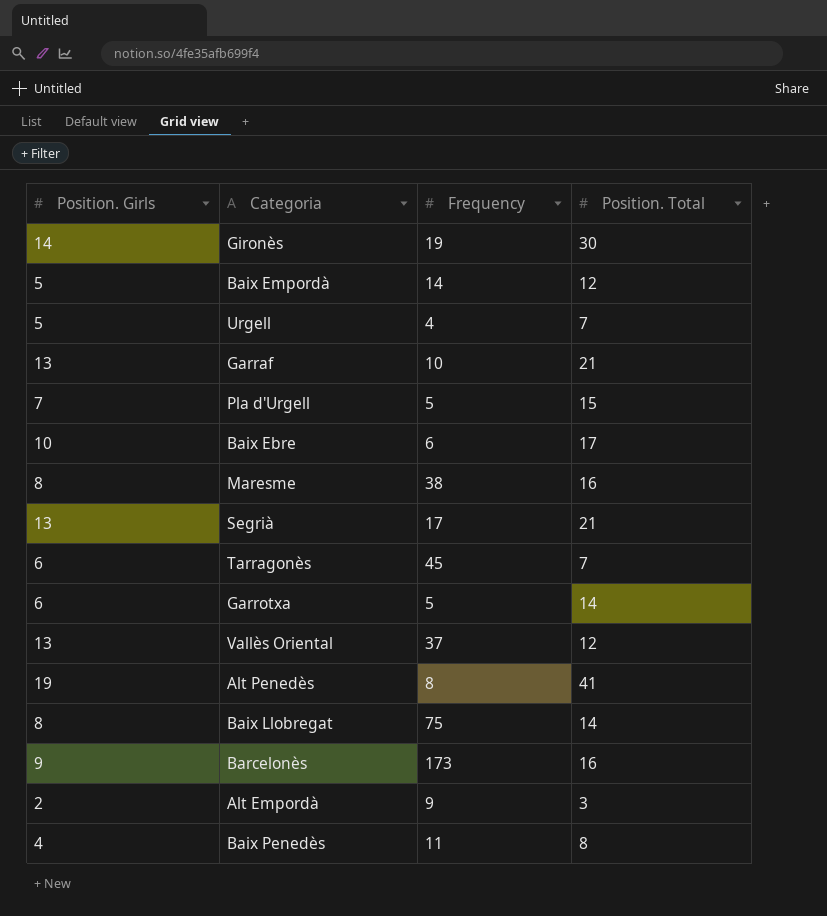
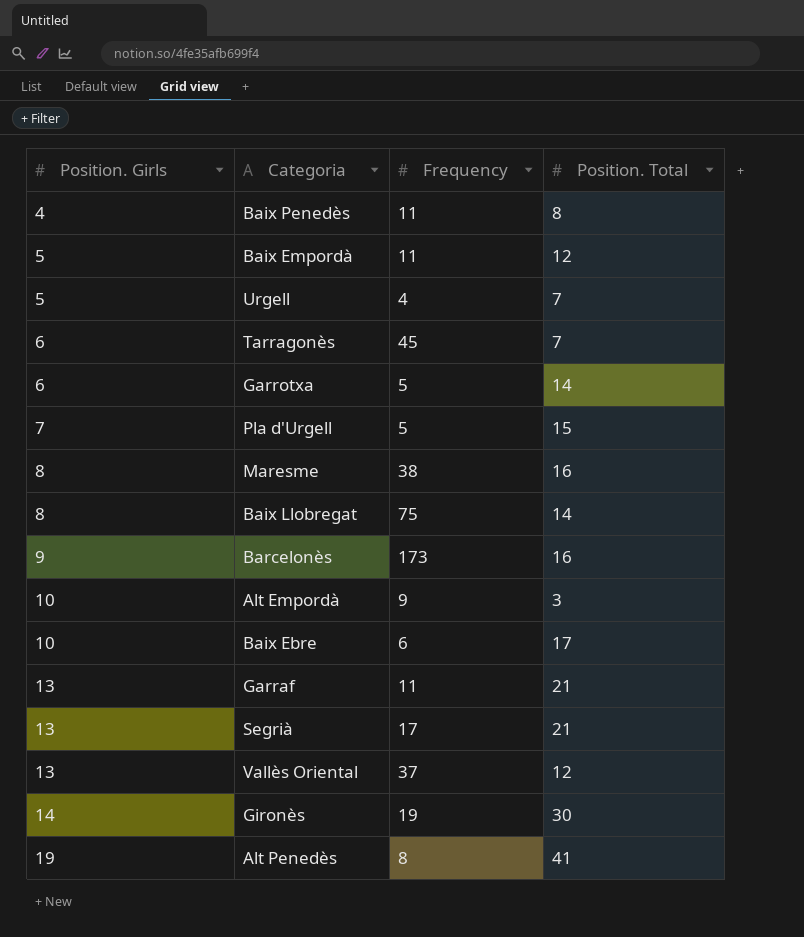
row order: none -> Position. Girls ascending
Baix Empordà | Frequency: 14 -> 11
Alt Empordà | Position. Girls: 2 -> 10
Garraf | Frequency: 10 -> 11

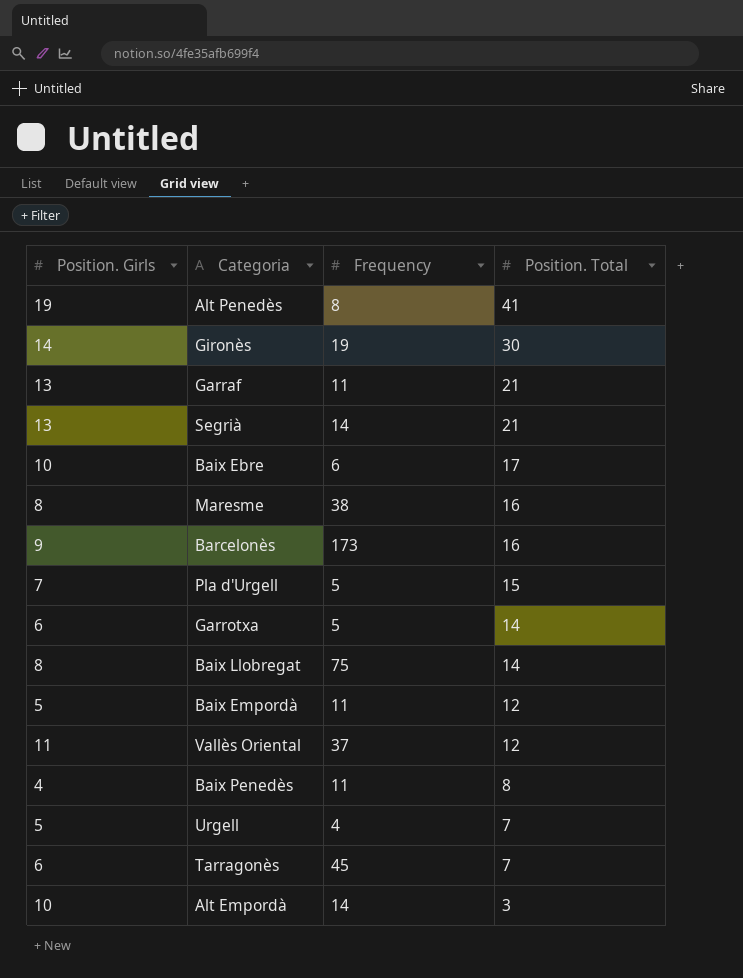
row order: Position. Girls ascending -> Position. Total descending
Segrià | Frequency: 17 -> 14
Vallès Oriental | Position. Girls: 13 -> 11
Alt Empordà | Frequency: 9 -> 14

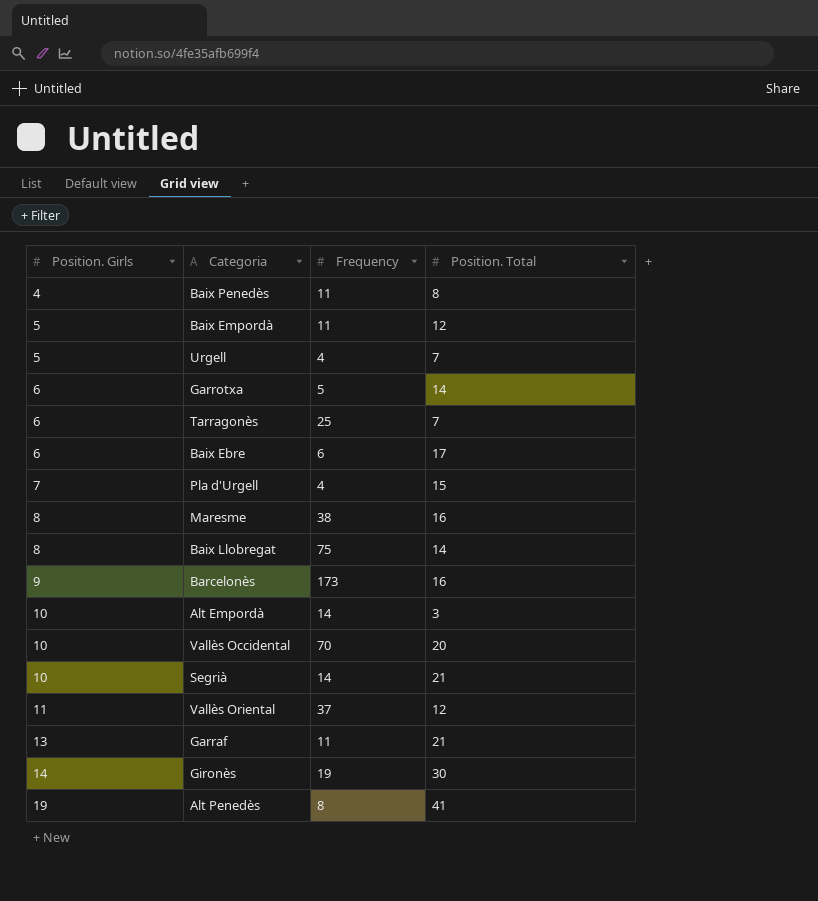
row order: Position. Total descending -> Position. Girls ascending
Tarragonès | Frequency: 45 -> 25
Baix Ebre | Position. Girls: 10 -> 6
Pla d'Urgell | Frequency: 5 -> 4
row Vallès Occidental: none -> 10 | 70 | 20
Segrià | Position. Girls: 13 -> 10

